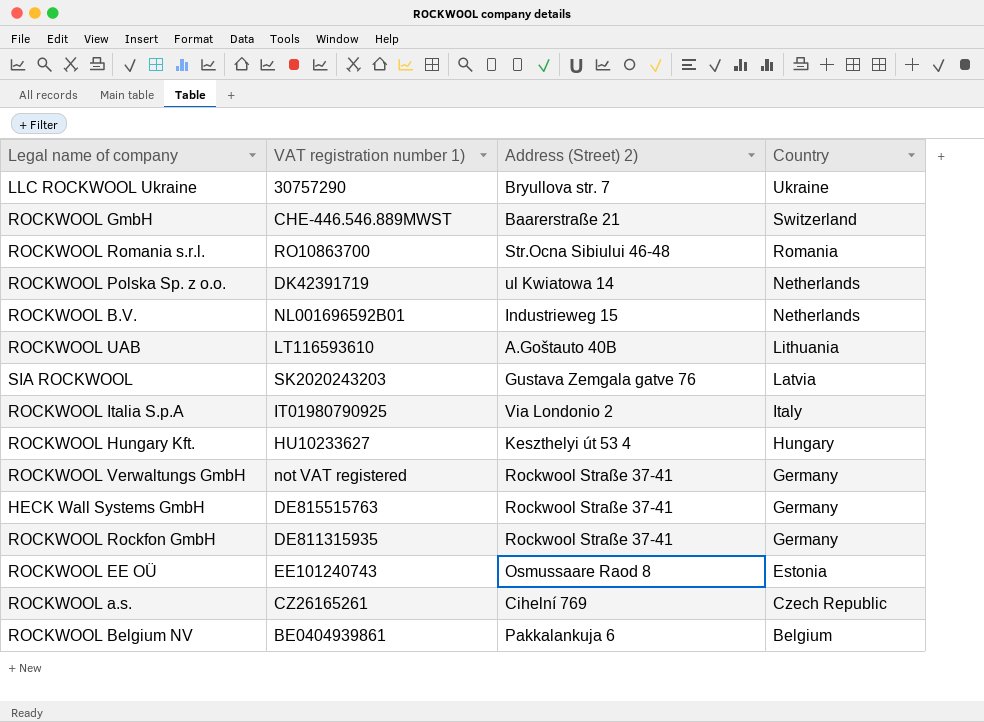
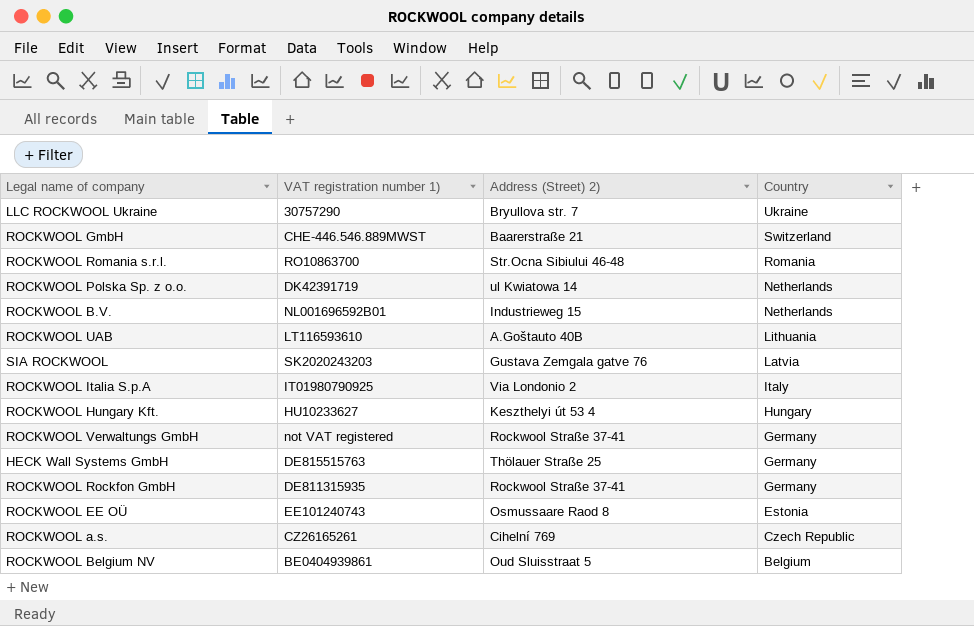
HECK Wall Systems GmbH | Address (Street) 2): Rockwool Straße 37-41 -> Thölauer Straße 25
ROCKWOOL Belgium NV | Address (Street) 2): Pakkalankuja 6 -> Oud Sluisstraat 5

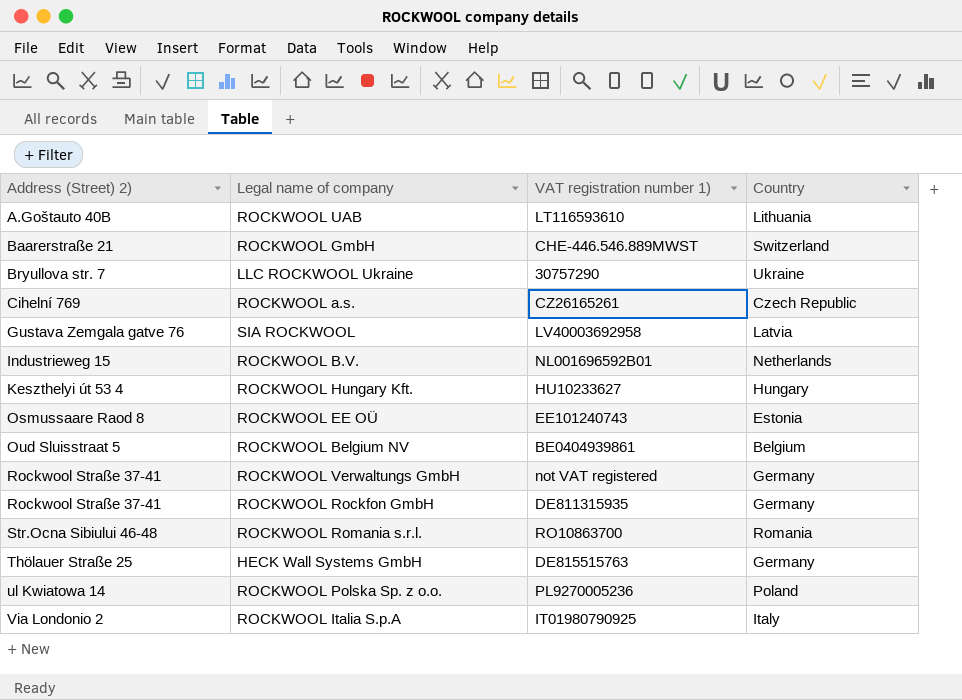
row order: Country descending -> Address (Street) 2) ascending
column Address (Street) 2) | position: 3 -> 1
SIA ROCKWOOL | VAT registration number 1): SK2020243203 -> LV40003692958
ROCKWOOL Polska Sp. z o.o. | VAT registration number 1): DK42391719 -> PL9270005236
ROCKWOOL Polska Sp. z o.o. | Country: Netherlands -> Poland

